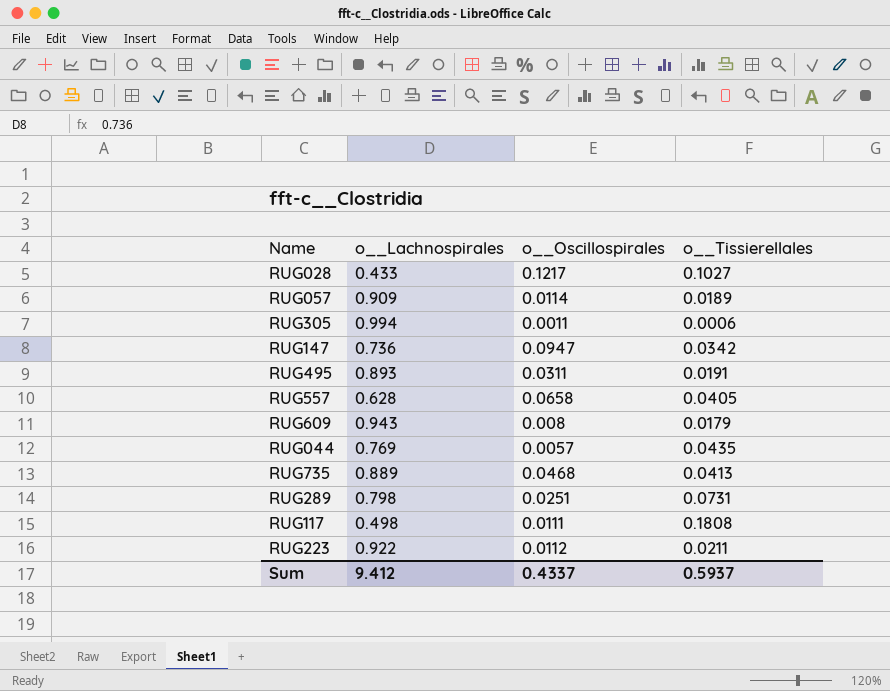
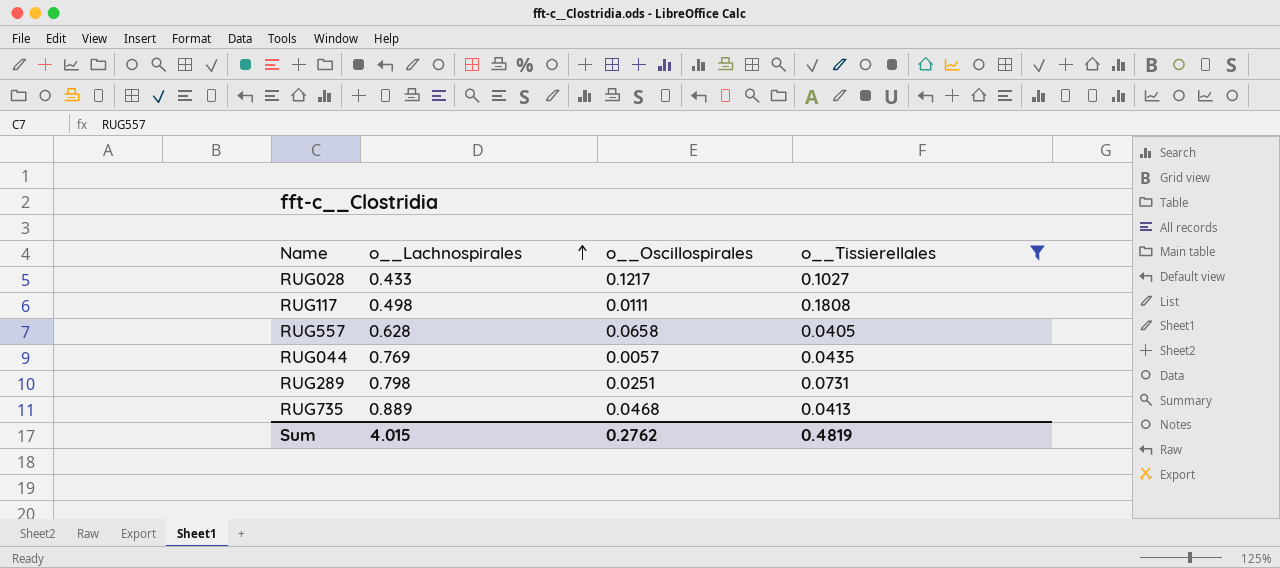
filter: none -> o__Tissierellales >= 0.0405
row order: none -> o__Lachnospirales ascending
Sum | o__Lachnospirales: 9.412 -> 4.015
Sum | o__Oscillospirales: 0.4337 -> 0.2762
Sum | o__Tissierellales: 0.5937 -> 0.4819

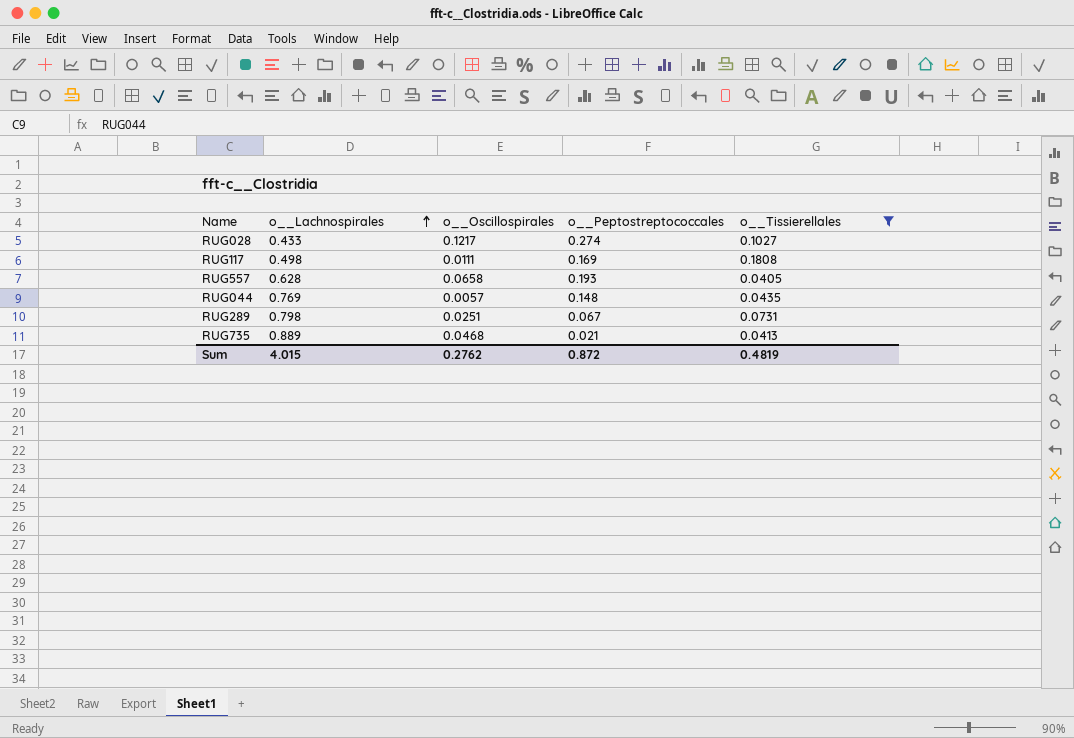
column o__Peptostreptococcales | position: none -> 4

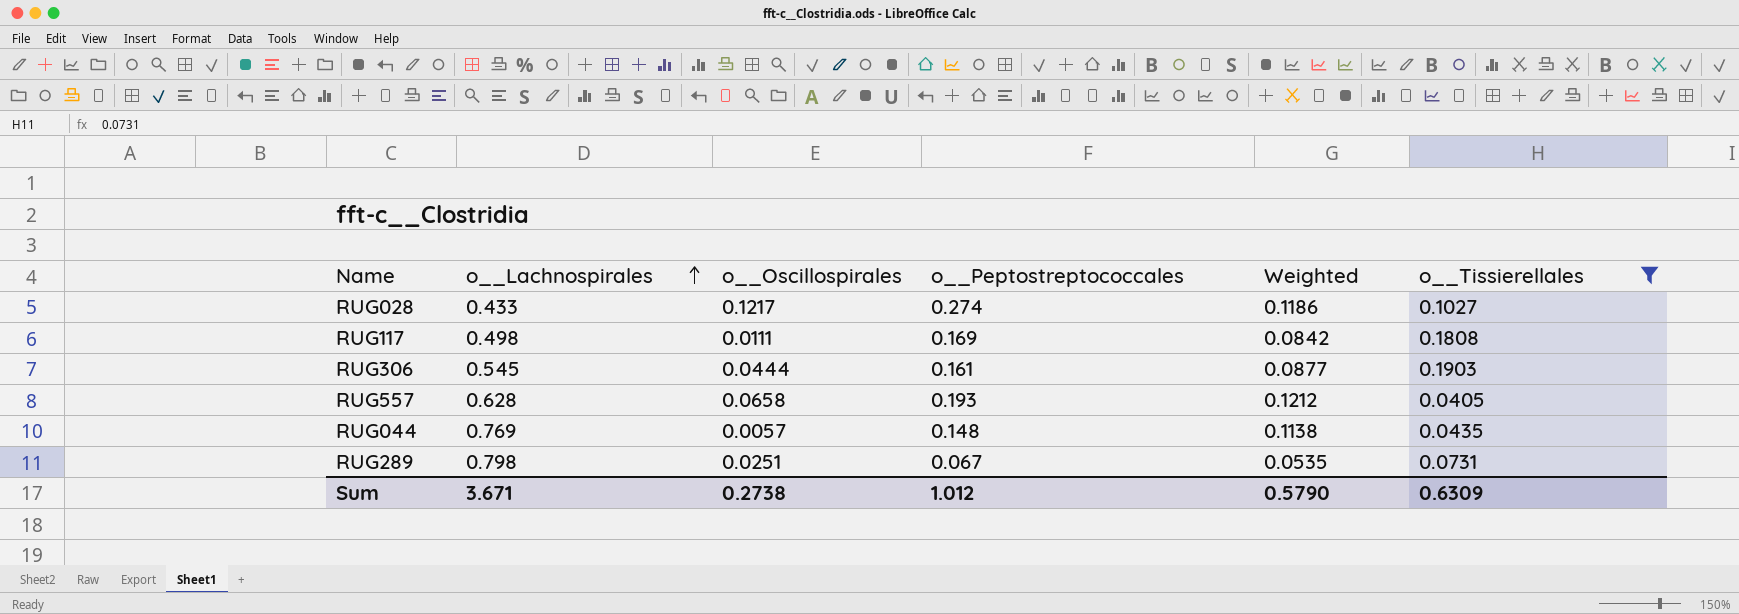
column Weighted | formula: none -> [o__Lachnospirales] * [o__Peptostreptococcales]
row RUG735: 0.889 | 0.0468 | 0.021 | 0.0413 -> none
row RUG306: none -> 0.545 | 0.0444 | 0.161 | 0.0877 | 0.1903
Sum | o__Lachnospirales: 4.015 -> 3.671
Sum | o__Oscillospirales: 0.2762 -> 0.2738
Sum | o__Peptostreptococcales: 0.872 -> 1.012
Sum | o__Tissierellales: 0.4819 -> 0.6309

